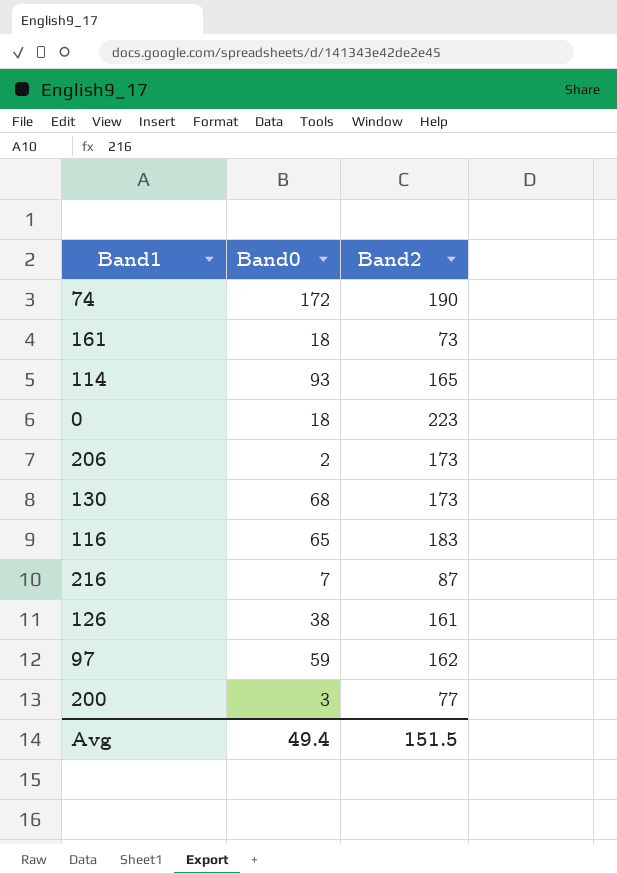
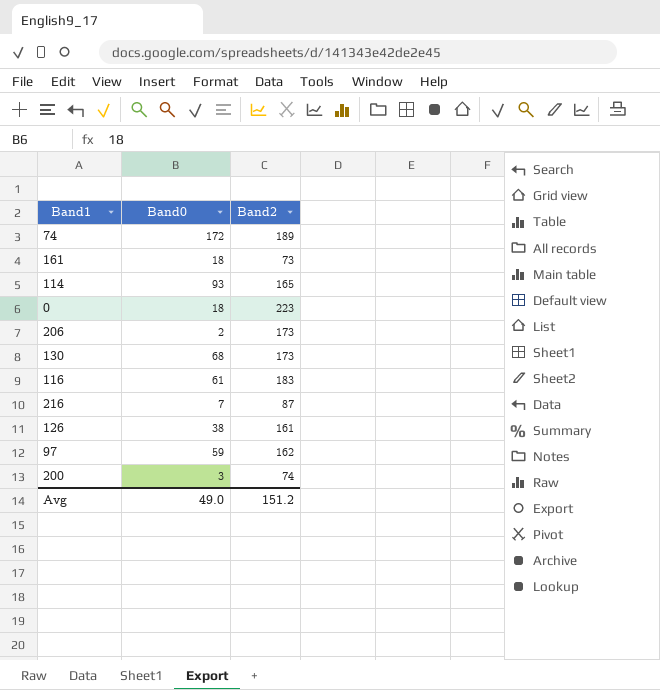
74 | Band2: 190 -> 189
116 | Band0: 65 -> 61
200 | Band2: 77 -> 74
Avg | Band0: 49.4 -> 49.0
Avg | Band2: 151.5 -> 151.2

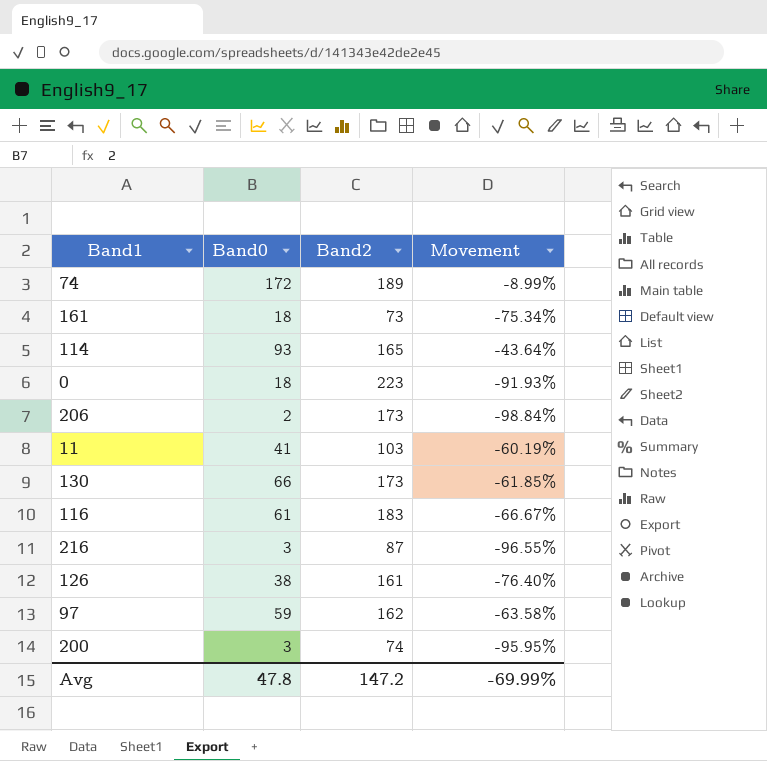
column Movement | formula: none -> ([Band0] - [Band2]) / [Band2]
row 11: none -> 41 | 103 | -60.19%
130 | Band0: 68 -> 66
216 | Band0: 7 -> 3
Avg | Band0: 49.0 -> 47.8
Avg | Band2: 151.2 -> 147.2

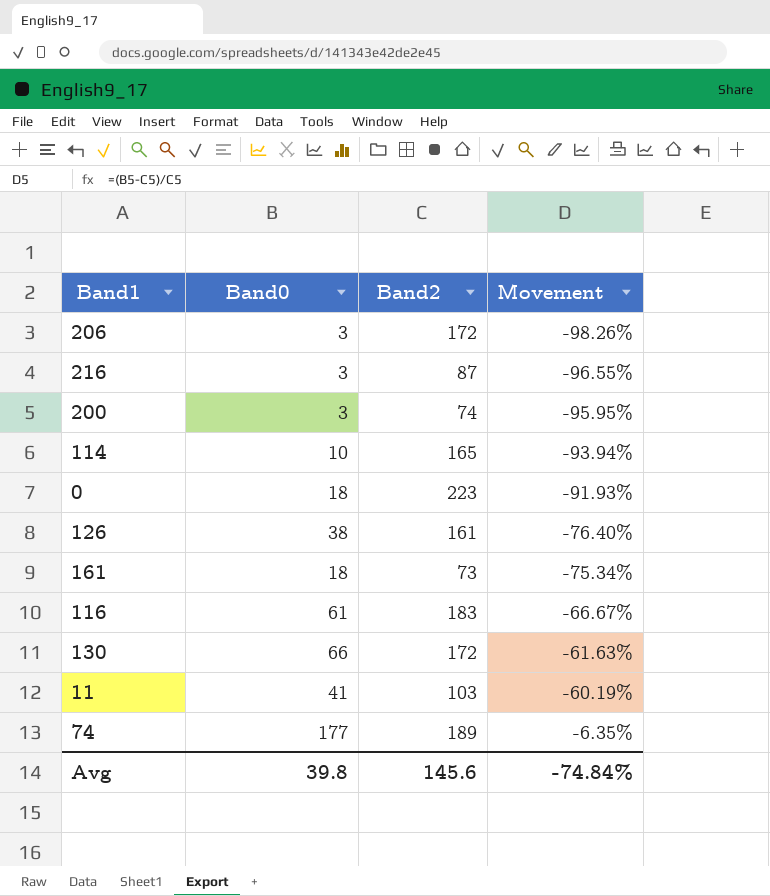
row order: none -> Movement ascending
row 97: 59 | 162 | -63.58% -> none
206 | Band0: 2 -> 3
206 | Band2: 173 -> 172
206 | Movement: -98.84% -> -98.26%
114 | Band0: 93 -> 10
114 | Movement: -43.64% -> -93.94%
130 | Band2: 173 -> 172
130 | Movement: -61.85% -> -61.63%
74 | Band0: 172 -> 177
74 | Movement: -8.99% -> -6.35%
Avg | Band0: 47.8 -> 39.8
Avg | Band2: 147.2 -> 145.6
Avg | Movement: -69.99% -> -74.84%

